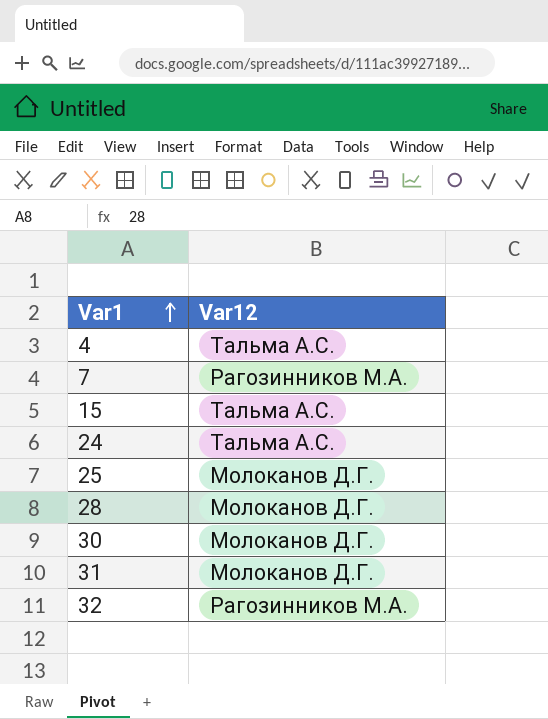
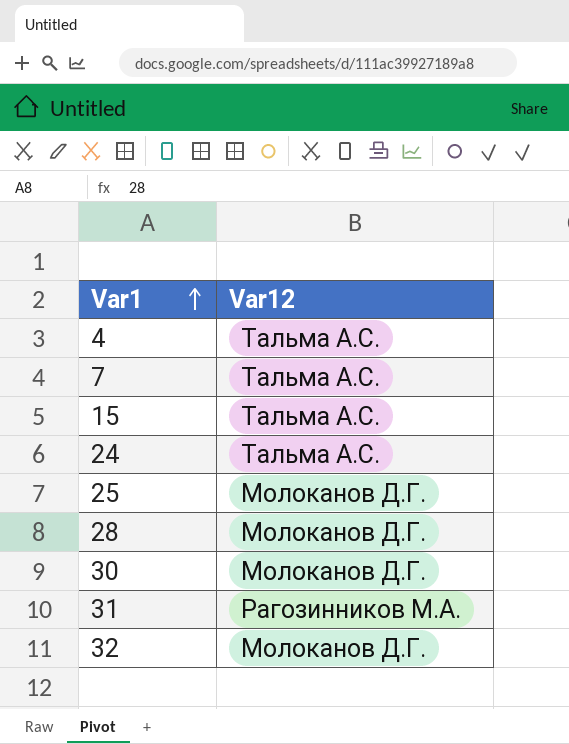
7 | Var12: Рагозинников М.А. -> Тальма А.С.
31 | Var12: Молоканов Д.Г. -> Рагозинников М.А.
32 | Var12: Рагозинников М.А. -> Молоканов Д.Г.

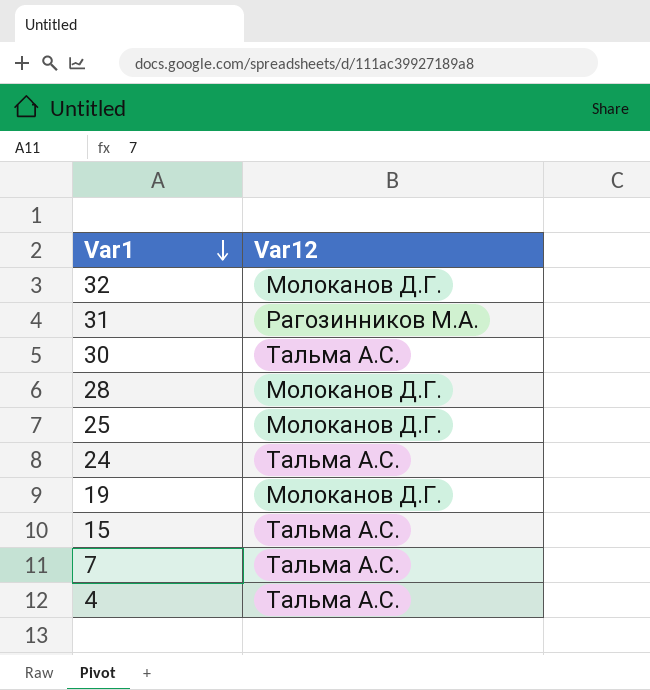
row order: Var1 ascending -> Var1 descending
30 | Var12: Молоканов Д.Г. -> Тальма А.С.
row 19: none -> Молоканов Д.Г.

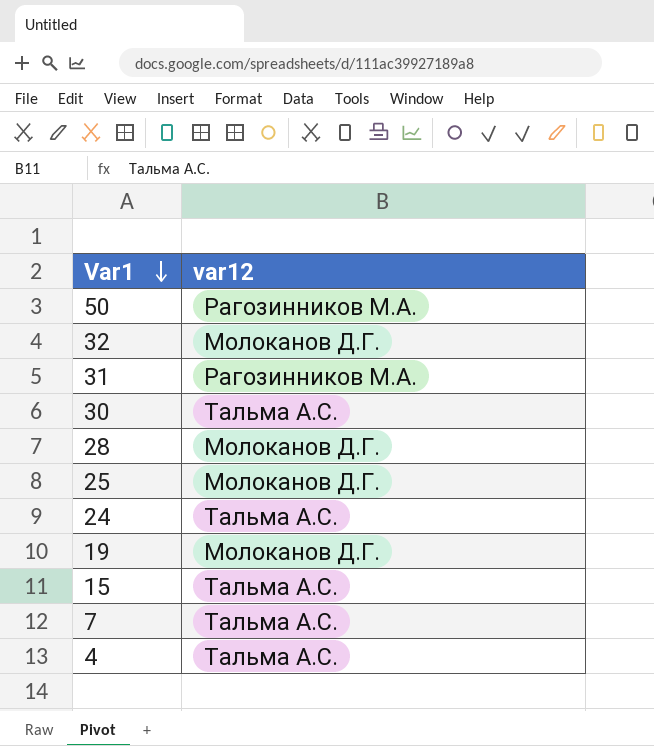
column name: Var12 -> var12
row 50: none -> Рагозинников М.А.

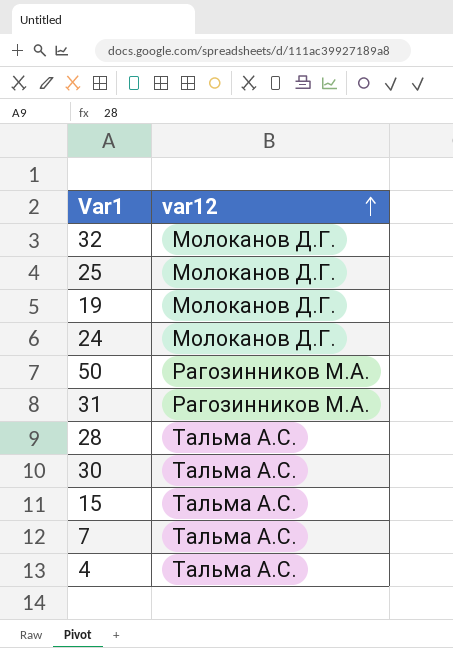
row order: Var1 descending -> var12 ascending
24 | var12: Тальма А.С. -> Молоканов Д.Г.
28 | var12: Молоканов Д.Г. -> Тальма А.С.

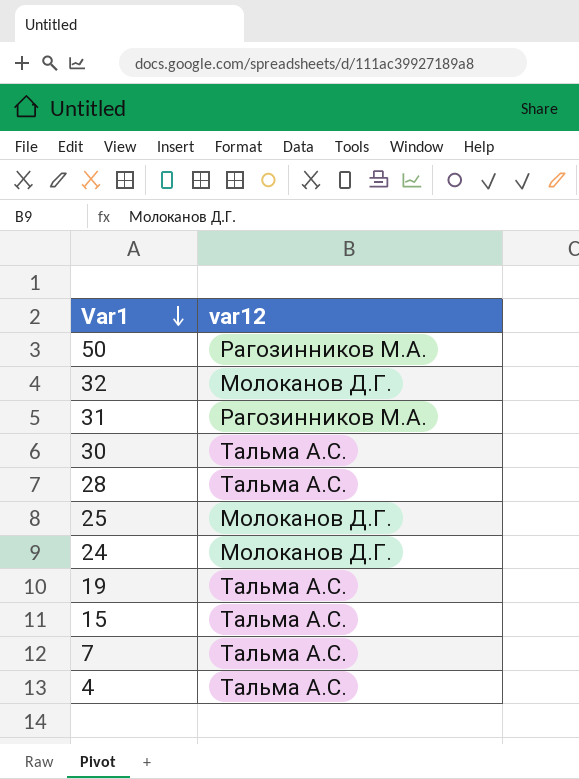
row order: var12 ascending -> Var1 descending
19 | var12: Молоканов Д.Г. -> Тальма А.С.

